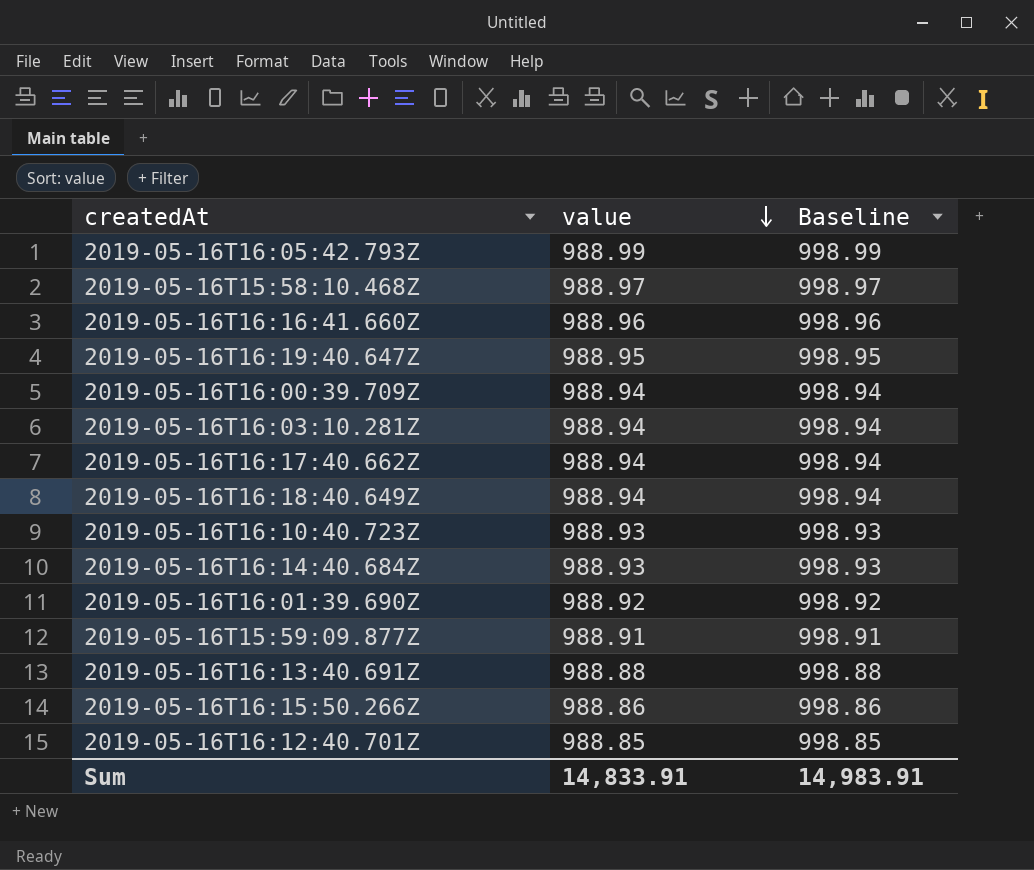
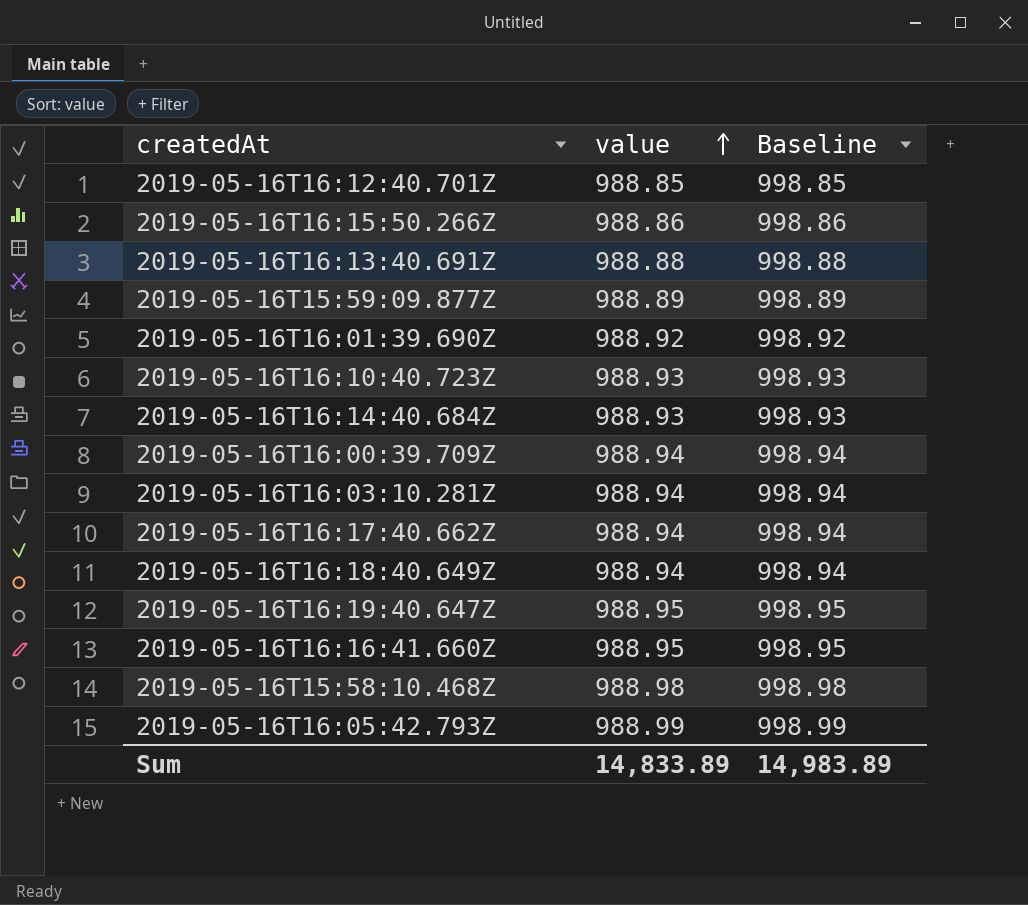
row order: value descending -> value ascending
2019-05-16T15:59:09.877Z | value: 988.91 -> 988.89
2019-05-16T15:59:09.877Z | Baseline: 998.91 -> 998.89
2019-05-16T16:16:41.660Z | value: 988.96 -> 988.95
2019-05-16T16:16:41.660Z | Baseline: 998.96 -> 998.95
2019-05-16T15:58:10.468Z | value: 988.97 -> 988.98
2019-05-16T15:58:10.468Z | Baseline: 998.97 -> 998.98
Sum | value: 14,833.91 -> 14,833.89
Sum | Baseline: 14,983.91 -> 14,983.89

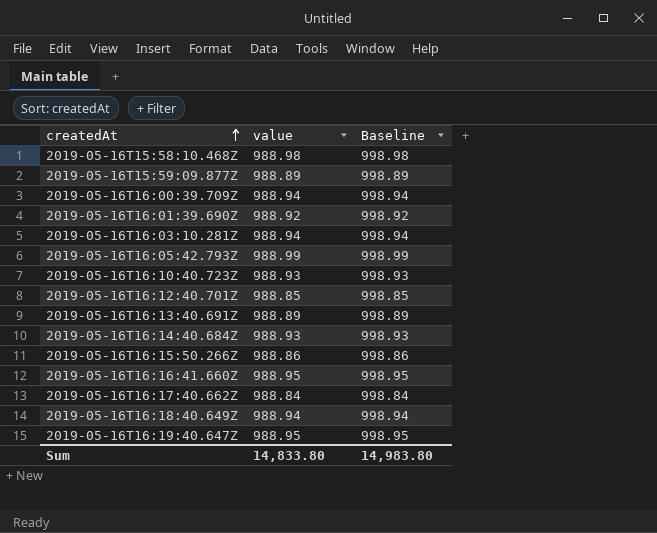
row order: value ascending -> createdAt ascending
2019-05-16T16:13:40.691Z | value: 988.88 -> 988.89
2019-05-16T16:13:40.691Z | Baseline: 998.88 -> 998.89
2019-05-16T16:17:40.662Z | value: 988.94 -> 988.84
2019-05-16T16:17:40.662Z | Baseline: 998.94 -> 998.84
Sum | value: 14,833.89 -> 14,833.80
Sum | Baseline: 14,983.89 -> 14,983.80

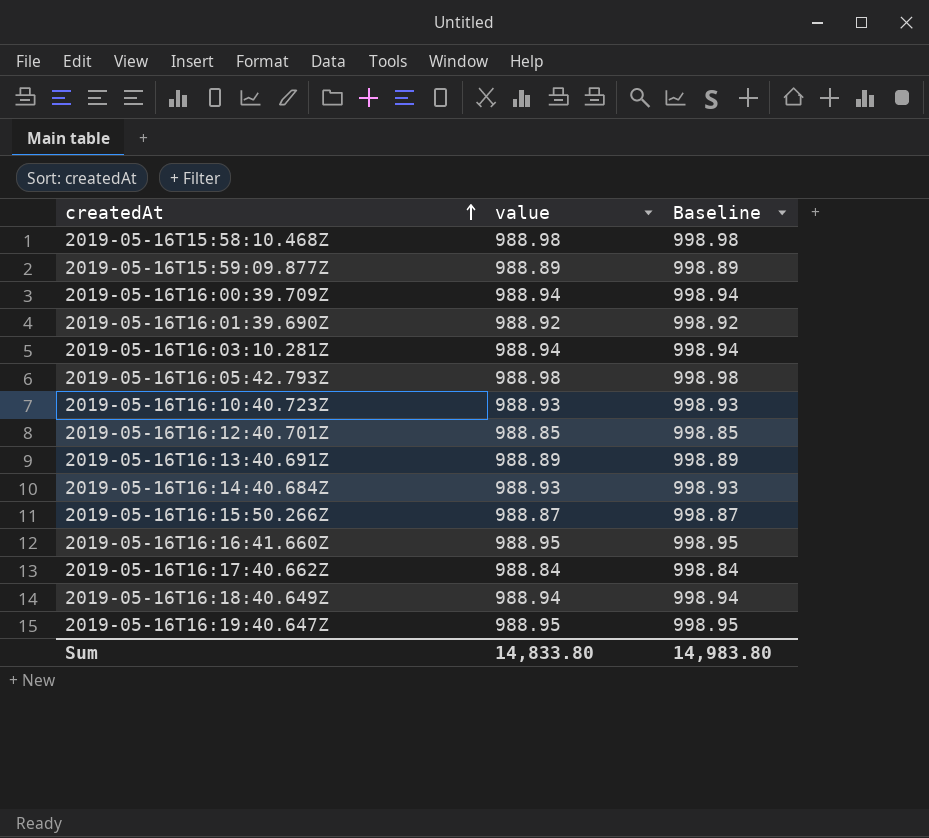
2019-05-16T16:05:42.793Z | value: 988.99 -> 988.98
2019-05-16T16:05:42.793Z | Baseline: 998.99 -> 998.98
2019-05-16T16:15:50.266Z | value: 988.86 -> 988.87
2019-05-16T16:15:50.266Z | Baseline: 998.86 -> 998.87

